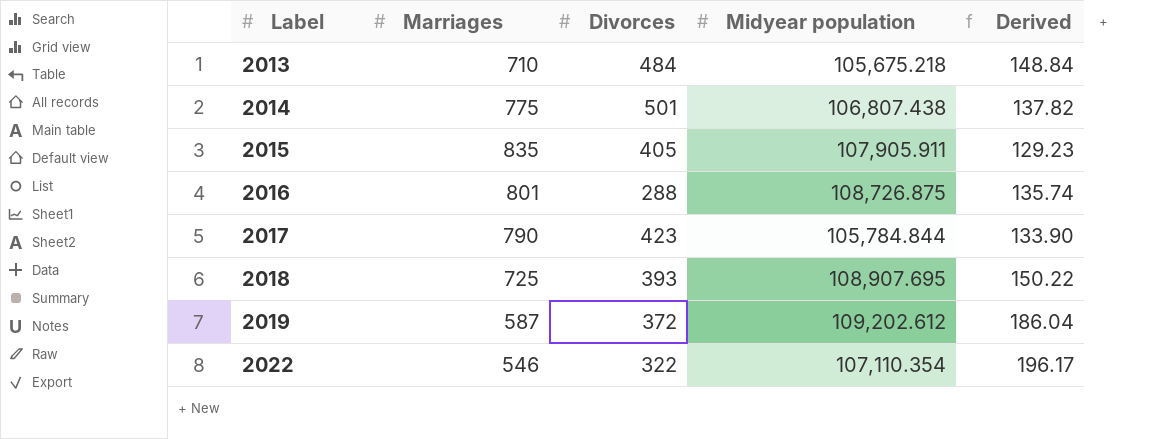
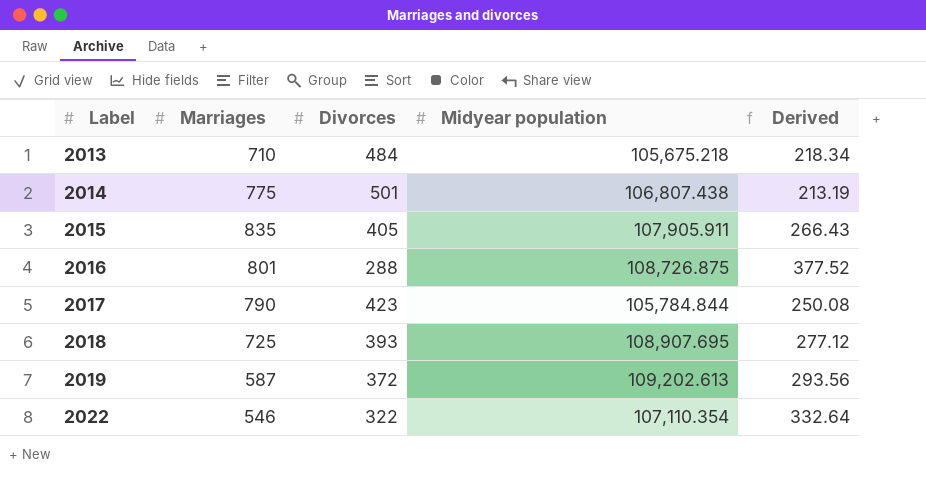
column Derived | formula: [Midyear population] / [Marriages] -> [Midyear population] / [Divorces]
2019 | Midyear population: 109,202.612 -> 109,202.613

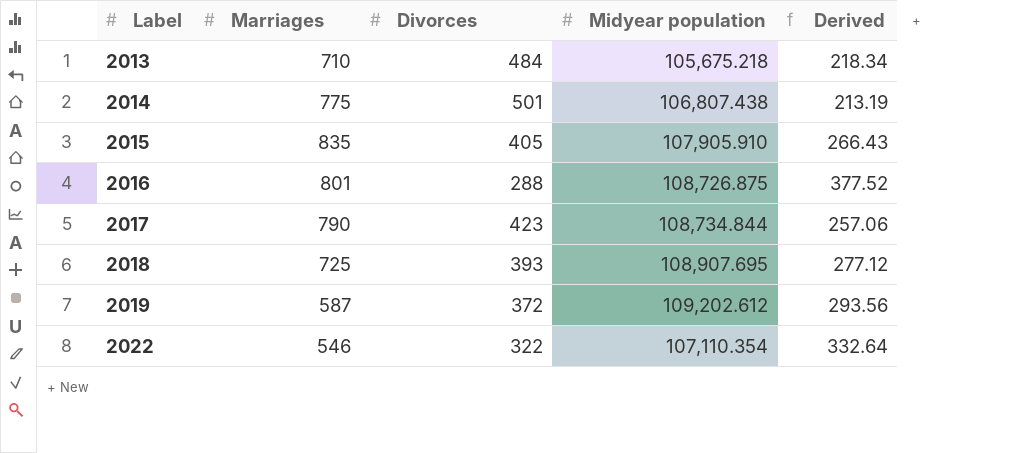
2015 | Midyear population: 107,905.911 -> 107,905.910
2017 | Midyear population: 105,784.844 -> 108,734.844
2017 | Derived: 250.08 -> 257.06
2019 | Midyear population: 109,202.613 -> 109,202.612

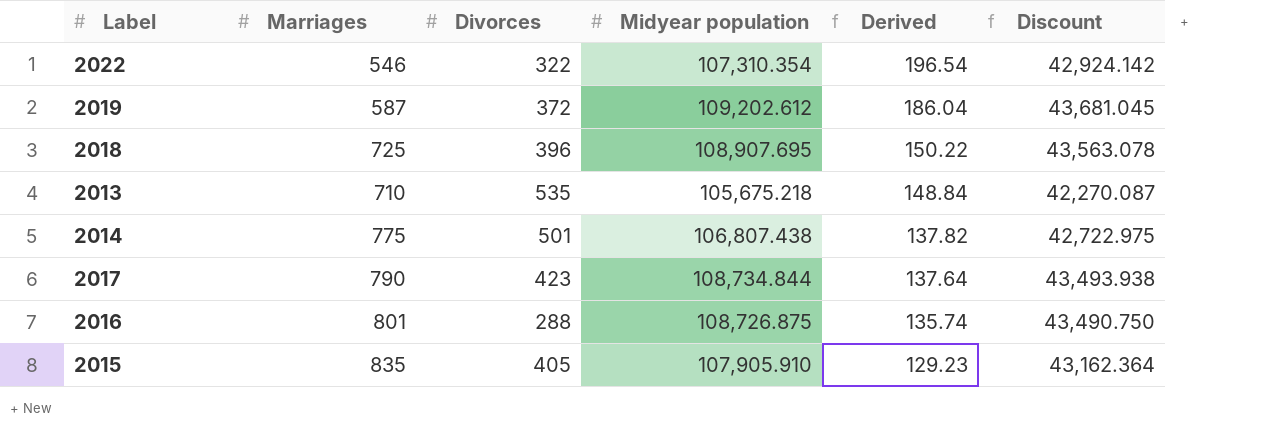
row order: Label ascending -> Derived descending
column Derived | formula: [Midyear population] / [Divorces] -> [Midyear population] / [Marriages]
column Discount | formula: none -> [Midyear population] * 0.4
2022 | Midyear population: 107,110.354 -> 107,310.354
2018 | Divorces: 393 -> 396
2013 | Divorces: 484 -> 535

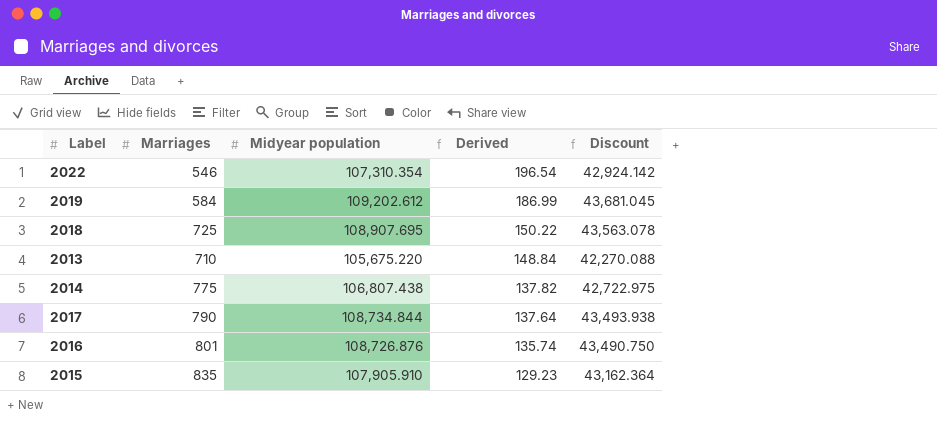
column Divorces | position: 3 -> none
2019 | Marriages: 587 -> 584
2019 | Derived: 186.04 -> 186.99
2013 | Midyear population: 105,675.218 -> 105,675.220
2013 | Discount: 42,270.087 -> 42,270.088
2016 | Midyear population: 108,726.875 -> 108,726.876

